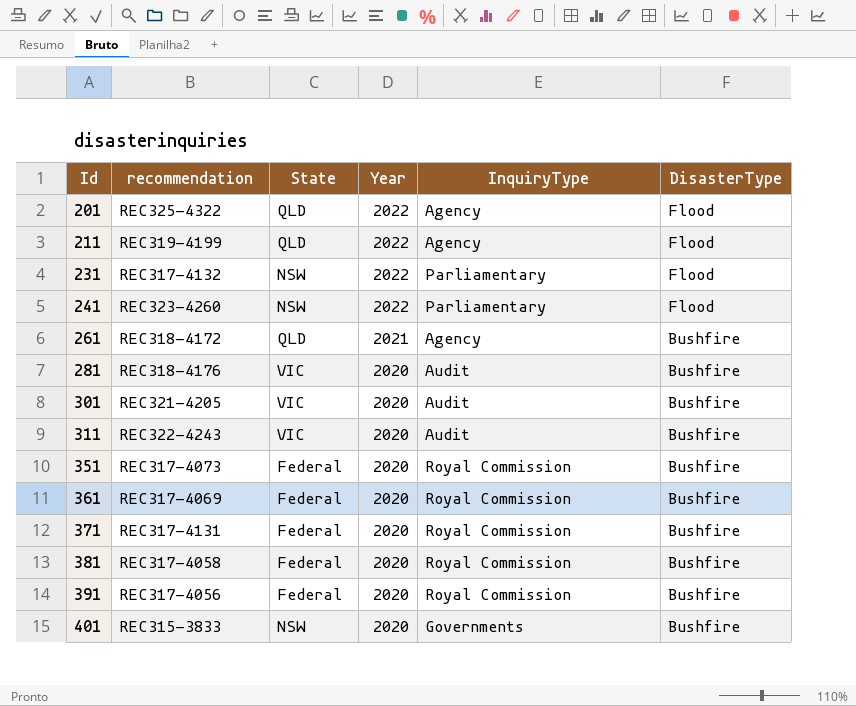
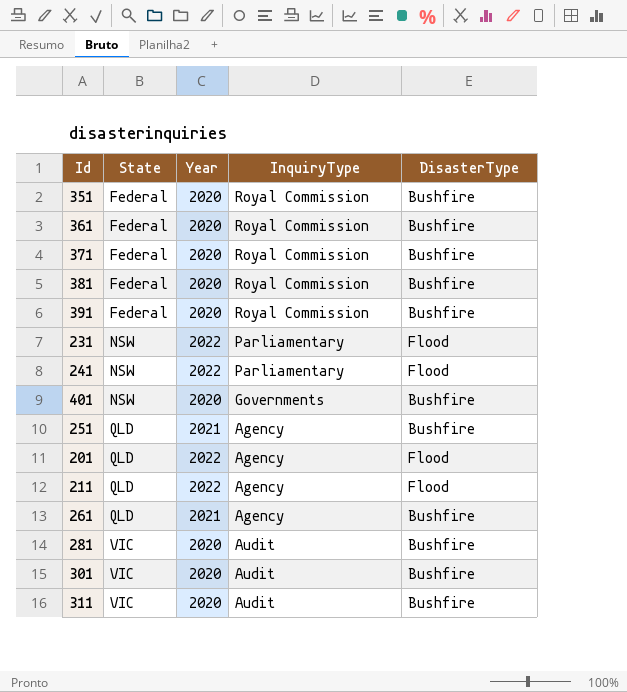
row order: Id ascending -> State ascending
column recommendation | position: 2 -> none
row 251: none -> QLD | 2021 | Agency | Bushfire

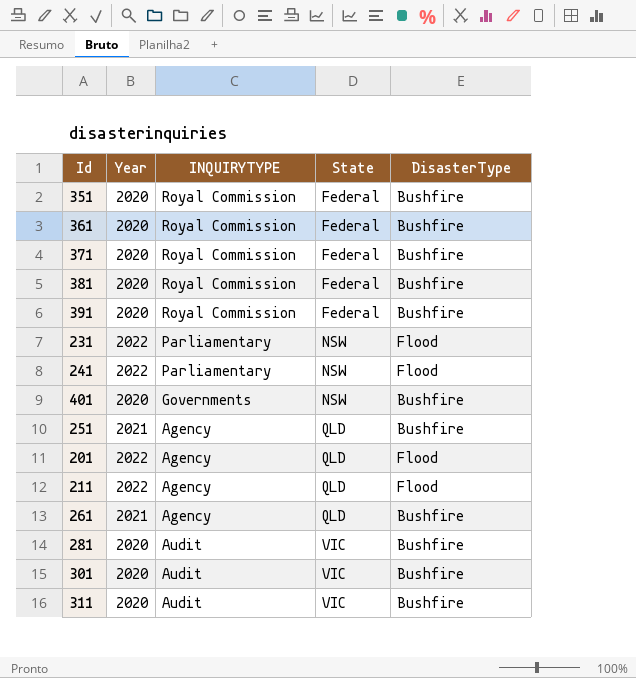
column name: InquiryType -> INQUIRYTYPE
column State | position: 2 -> 4

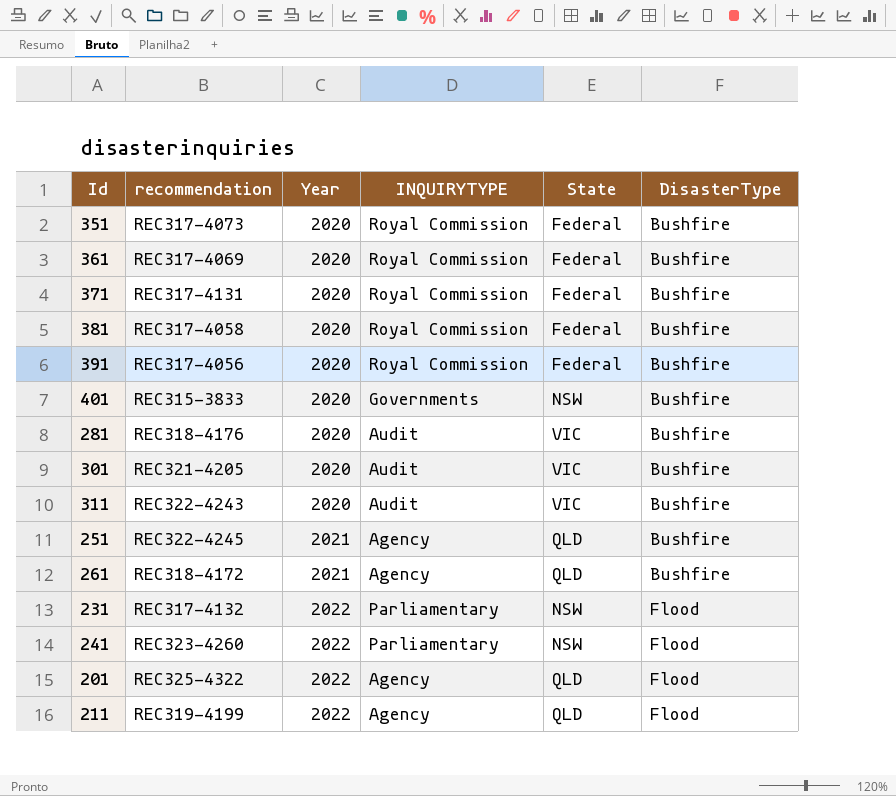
row order: State ascending -> Year ascending
column recommendation | position: none -> 2

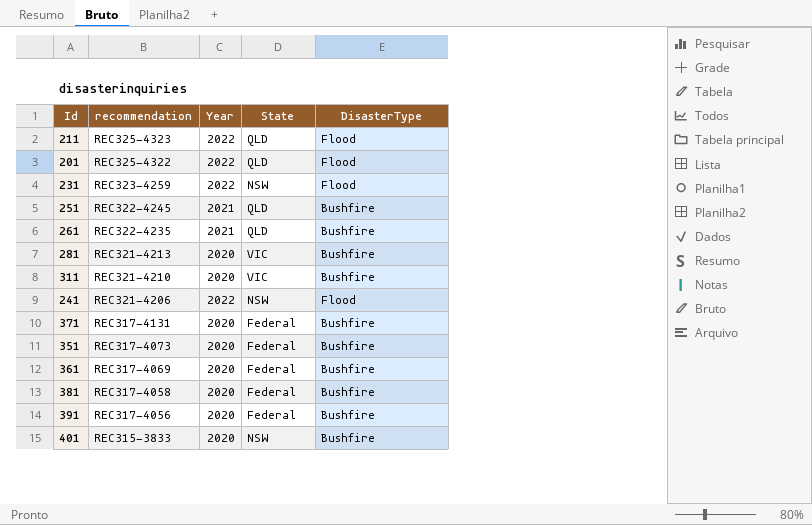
row order: Year ascending -> recommendation descending
column INQUIRYTYPE | position: 4 -> none
row 301: REC321-4205 | 2020 | Audit | VIC | Bushfire -> none
211 | recommendation: REC319-4199 -> REC325-4323
231 | recommendation: REC317-4132 -> REC323-4259
261 | recommendation: REC318-4172 -> REC322-4235
281 | recommendation: REC318-4176 -> REC321-4213
311 | recommendation: REC322-4243 -> REC321-4210
241 | recommendation: REC323-4260 -> REC321-4206

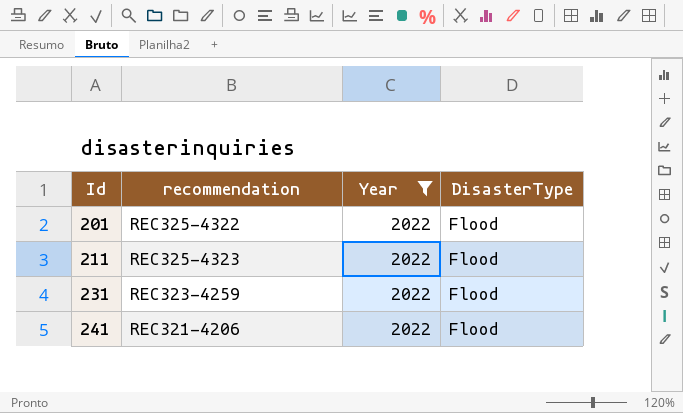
filter: none -> Year = 2022
row order: recommendation descending -> Id ascending
column State | position: 4 -> none

